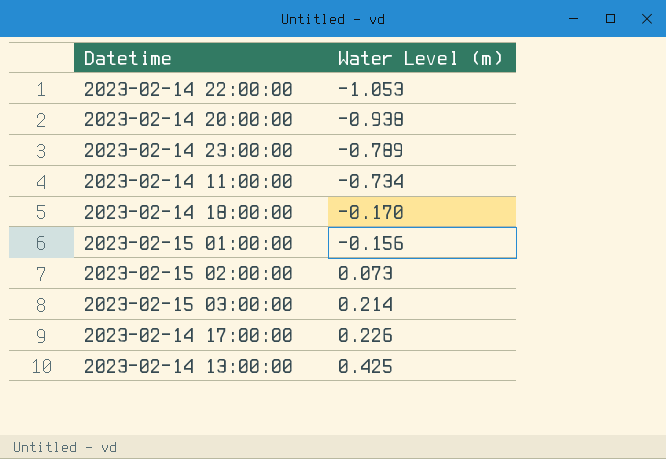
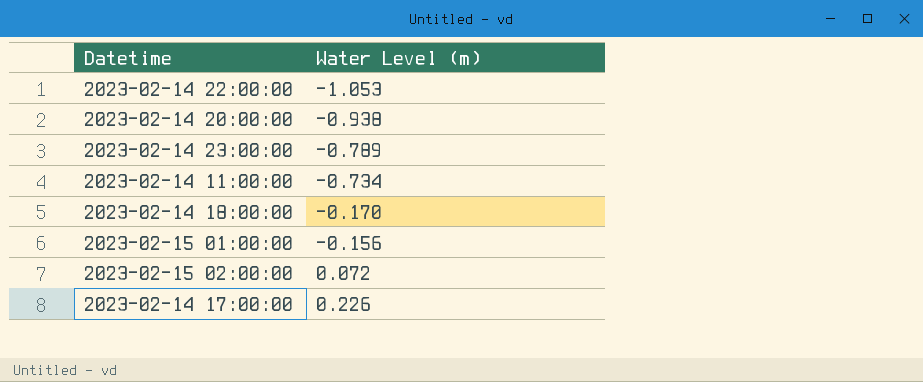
row 2023-02-15 03:00:00: 0.214 -> none
row 2023-02-14 13:00:00: 0.425 -> none
2023-02-15 02:00:00 | Water Level (m): 0.073 -> 0.072

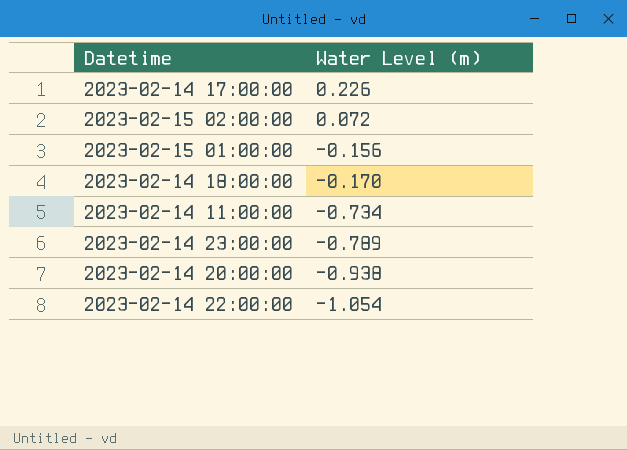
row order: Water Level (m) ascending -> Water Level (m) descending
2023-02-14 22:00:00 | Water Level (m): -1.053 -> -1.054

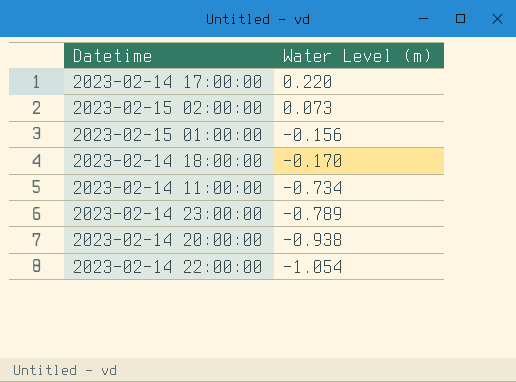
2023-02-14 17:00:00 | Water Level (m): 0.226 -> 0.220
2023-02-15 02:00:00 | Water Level (m): 0.072 -> 0.073

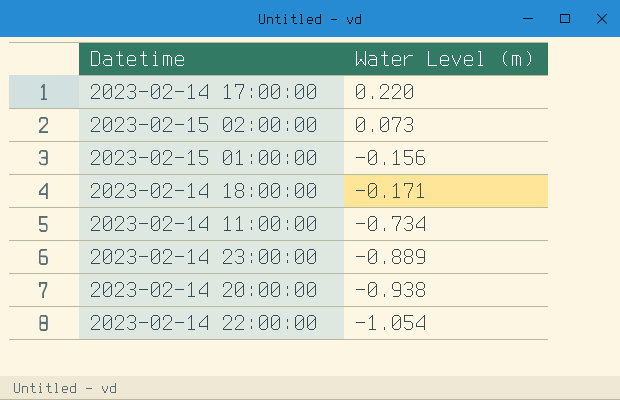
2023-02-14 18:00:00 | Water Level (m): -0.170 -> -0.171
2023-02-14 23:00:00 | Water Level (m): -0.789 -> -0.889

